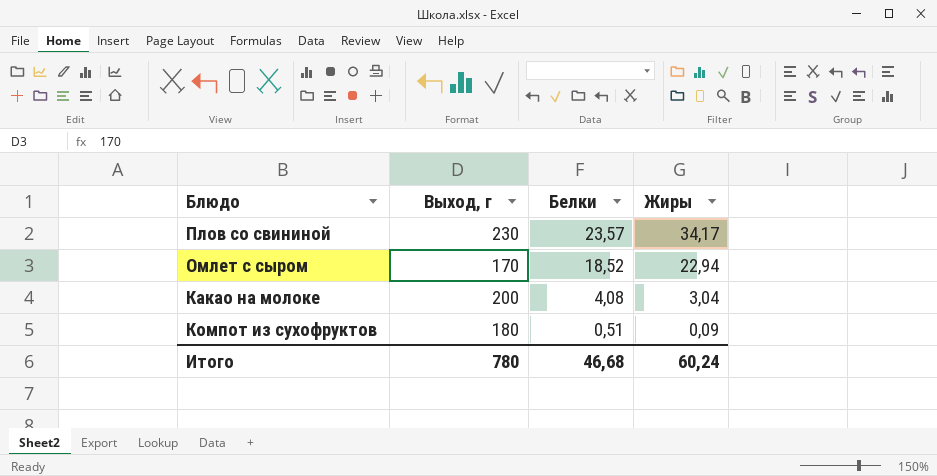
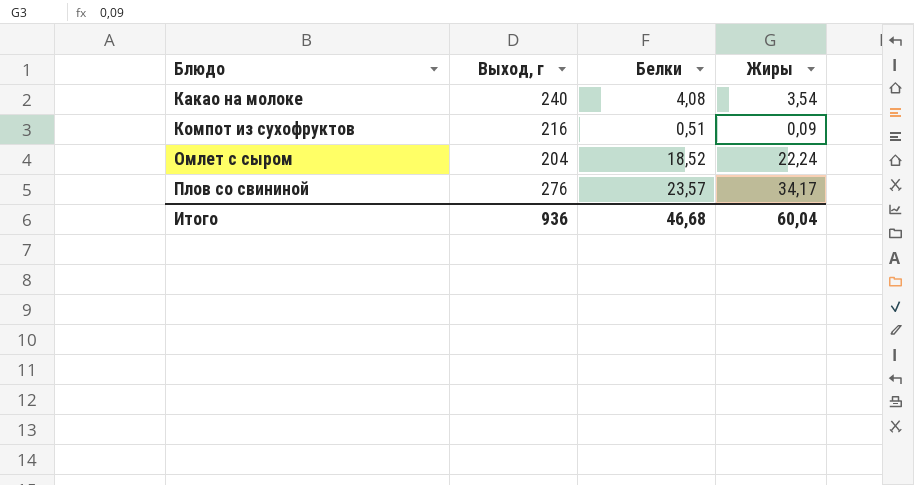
row order: Белки descending -> Блюдо ascending
Какао на молоке | Выход, г: 200 -> 240
Какао на молоке | Жиры: 3,04 -> 3,54
Компот из сухофруктов | Выход, г: 180 -> 216
Омлет с сыром | Выход, г: 170 -> 204
Омлет с сыром | Жиры: 22,94 -> 22,24
Плов со свининой | Выход, г: 230 -> 276
Итого | Выход, г: 780 -> 936
Итого | Жиры: 60,24 -> 60,04

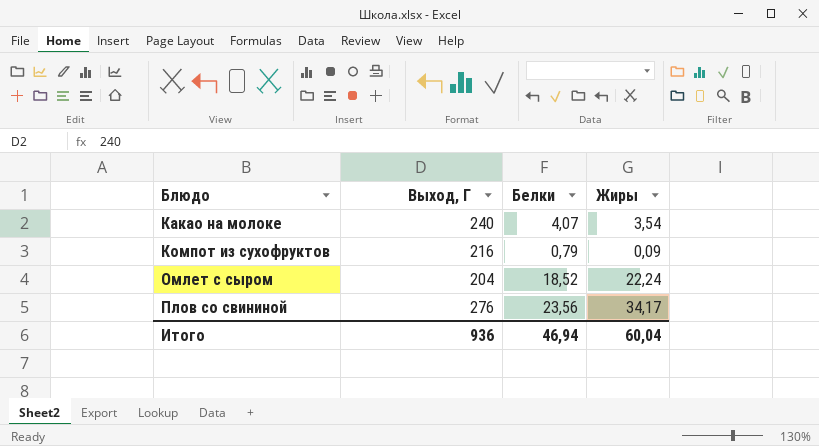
column name: Выход, г -> Выход, Г
Какао на молоке | Белки: 4,08 -> 4,07
Компот из сухофруктов | Белки: 0,51 -> 0,79
Плов со свининой | Белки: 23,57 -> 23,56
Итого | Белки: 46,68 -> 46,94

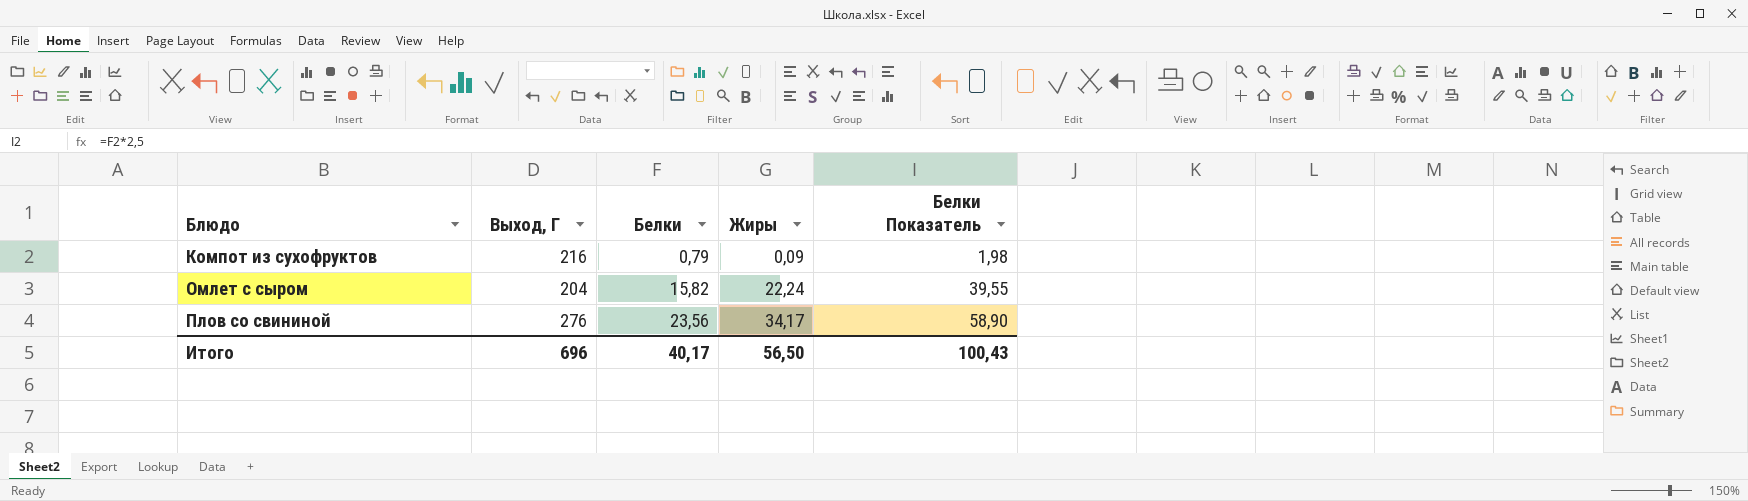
column Белки Показатель | formula: none -> [Белки] * 2,5
row Какао на молоке: 240 | 4,07 | 3,54 -> none
Омлет с сыром | Белки: 18,52 -> 15,82
Итого | Выход, Г: 936 -> 696
Итого | Белки: 46,94 -> 40,17
Итого | Жиры: 60,04 -> 56,50

